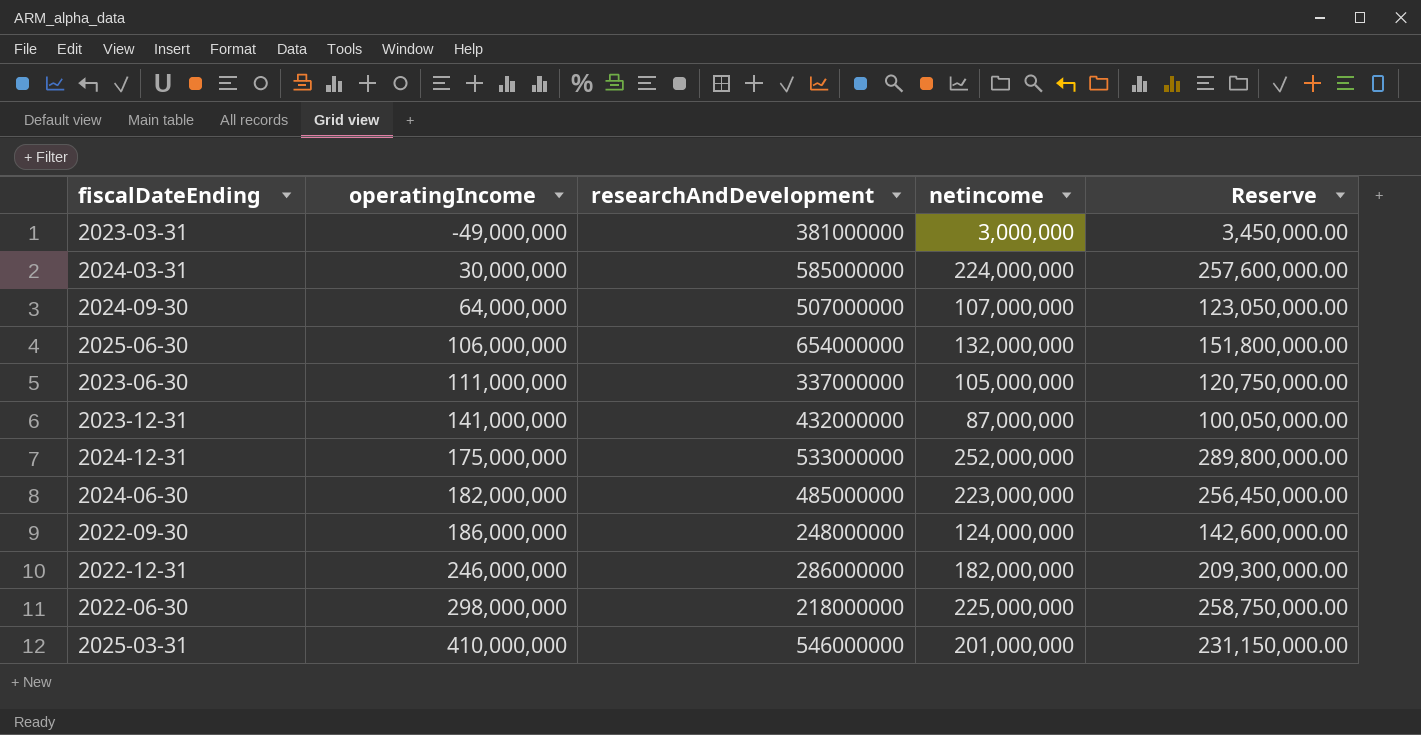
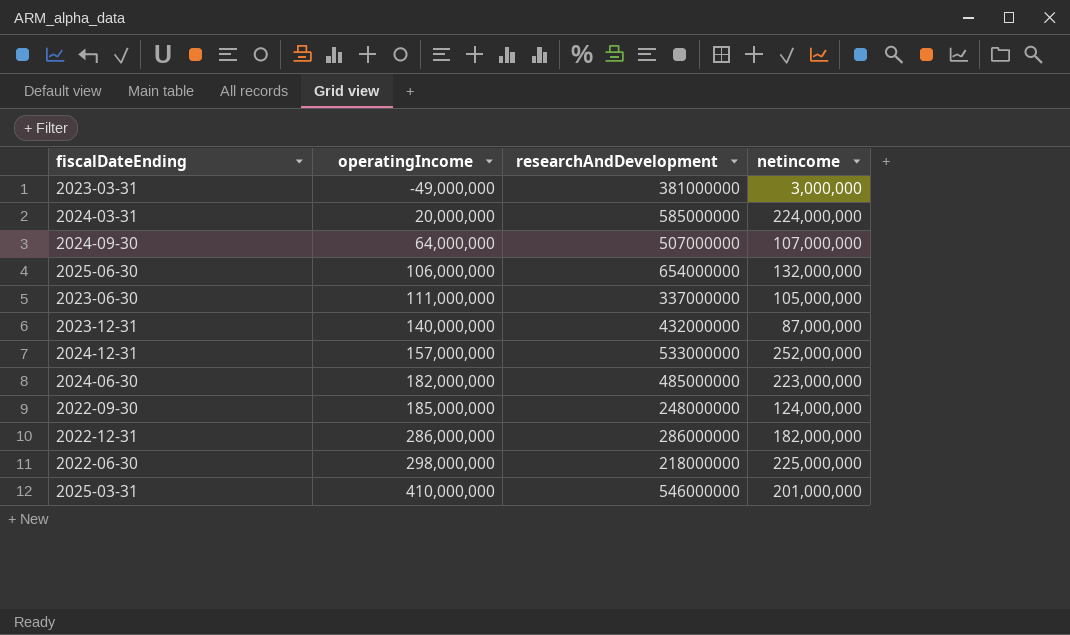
column Reserve | formula: [netincome] * 1.15 -> none
2024-03-31 | operatingIncome: 30,000,000 -> 20,000,000
2023-12-31 | operatingIncome: 141,000,000 -> 140,000,000
2024-12-31 | operatingIncome: 175,000,000 -> 157,000,000
2022-09-30 | operatingIncome: 186,000,000 -> 185,000,000
2022-12-31 | operatingIncome: 246,000,000 -> 286,000,000

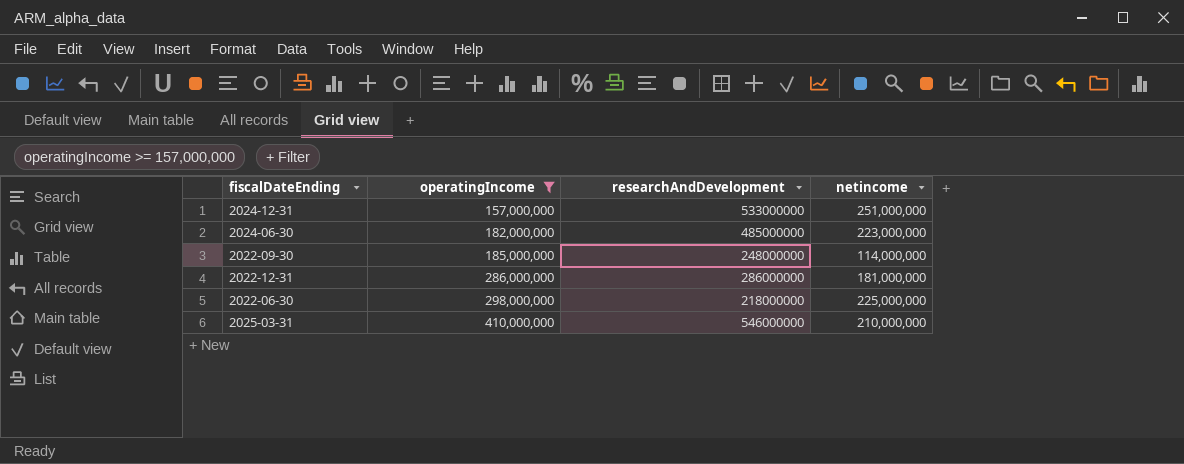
filter: none -> operatingIncome >= 157,000,000
2024-12-31 | netincome: 252,000,000 -> 251,000,000
2022-09-30 | netincome: 124,000,000 -> 114,000,000
2022-12-31 | netincome: 182,000,000 -> 181,000,000
2025-03-31 | netincome: 201,000,000 -> 210,000,000

